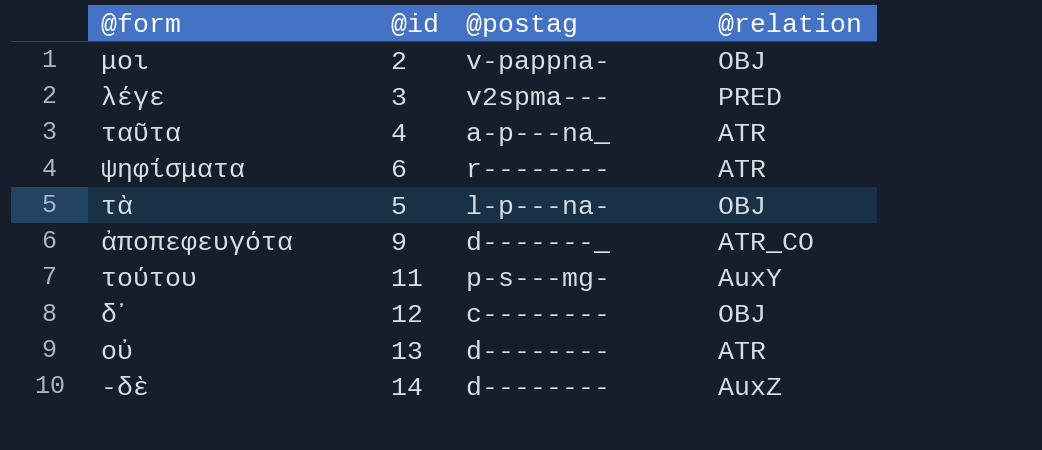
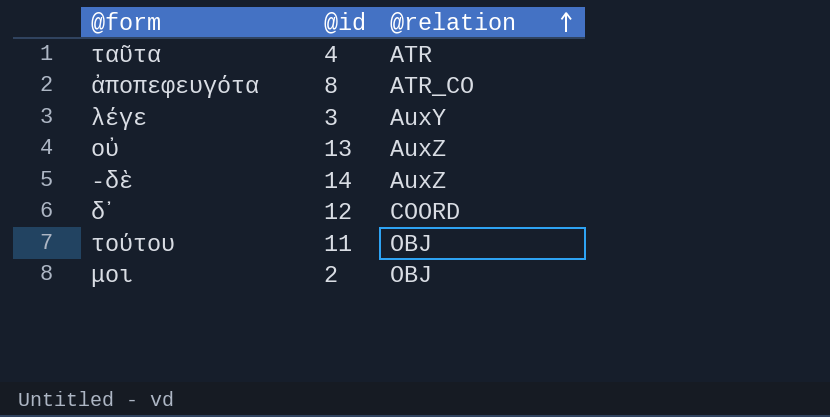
row order: none -> @relation ascending
column @postag | position: 3 -> none
row ψηφίσματα: 6 | r-------- | ATR -> none
row τὰ: 5 | l-p---na- | OBJ -> none
ἀποπεφευγότα | @id: 9 -> 8
λέγε | @relation: PRED -> AuxY
οὐ | @relation: ATR -> AuxZ
δ᾽ | @relation: OBJ -> COORD
τούτου | @relation: AuxY -> OBJ

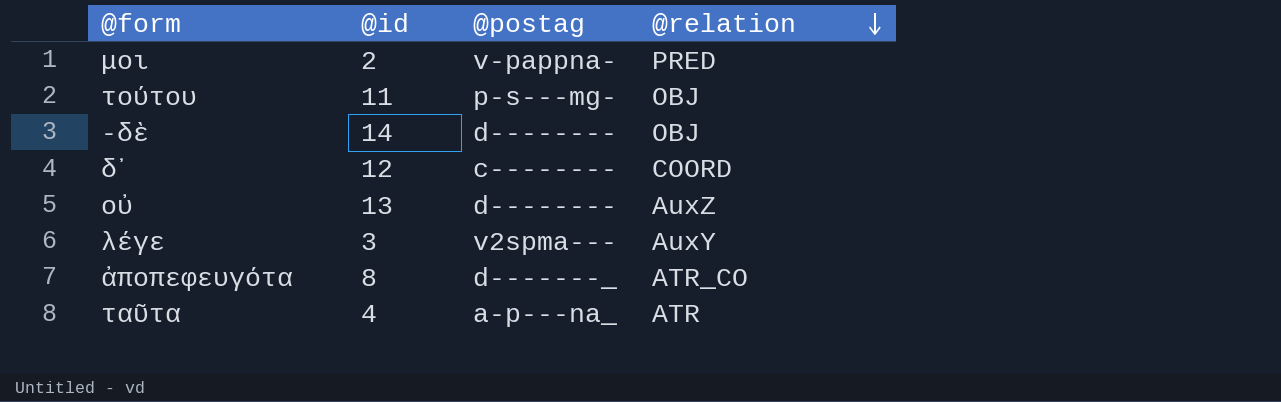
row order: @relation ascending -> @relation descending
column @postag | position: none -> 3
μοι | @relation: OBJ -> PRED
-δὲ | @relation: AuxZ -> OBJ

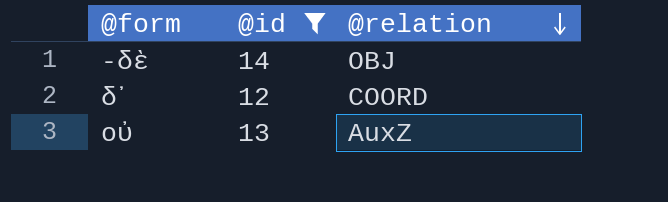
filter: none -> @id >= 12
column @postag | position: 3 -> none

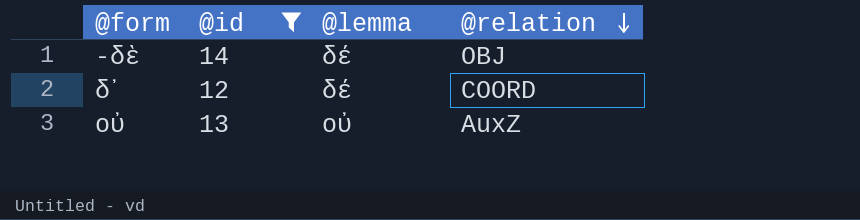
column @lemma | position: none -> 3

